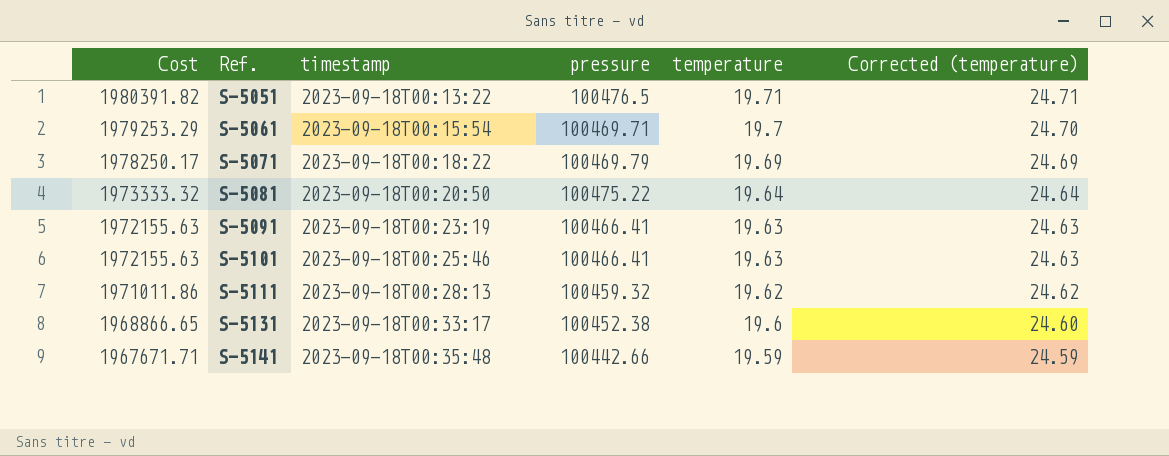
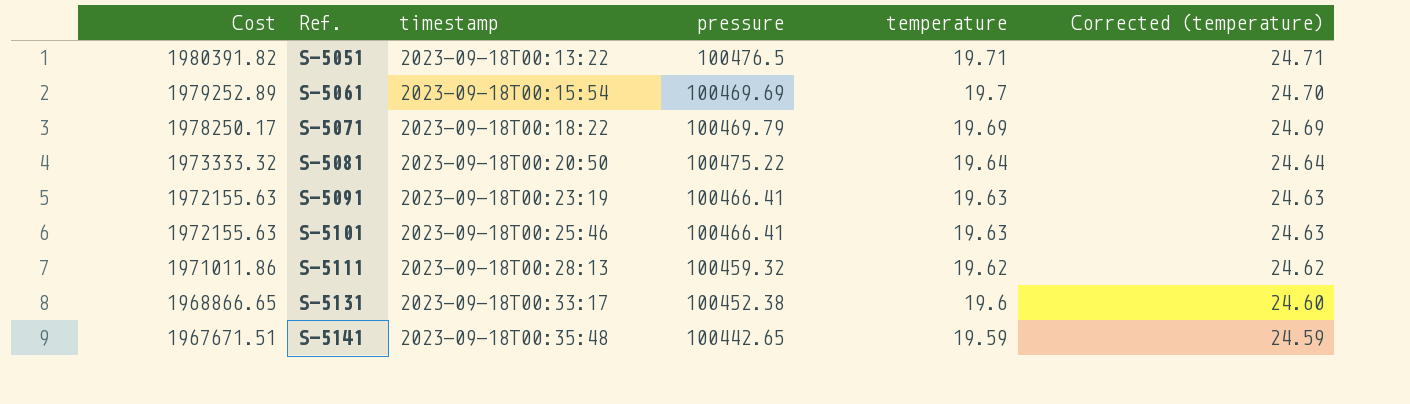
S-5061 | Cost: 1979253.29 -> 1979252.89
S-5061 | pressure: 100469.71 -> 100469.69
S-5141 | Cost: 1967671.71 -> 1967671.51
S-5141 | pressure: 100442.66 -> 100442.65

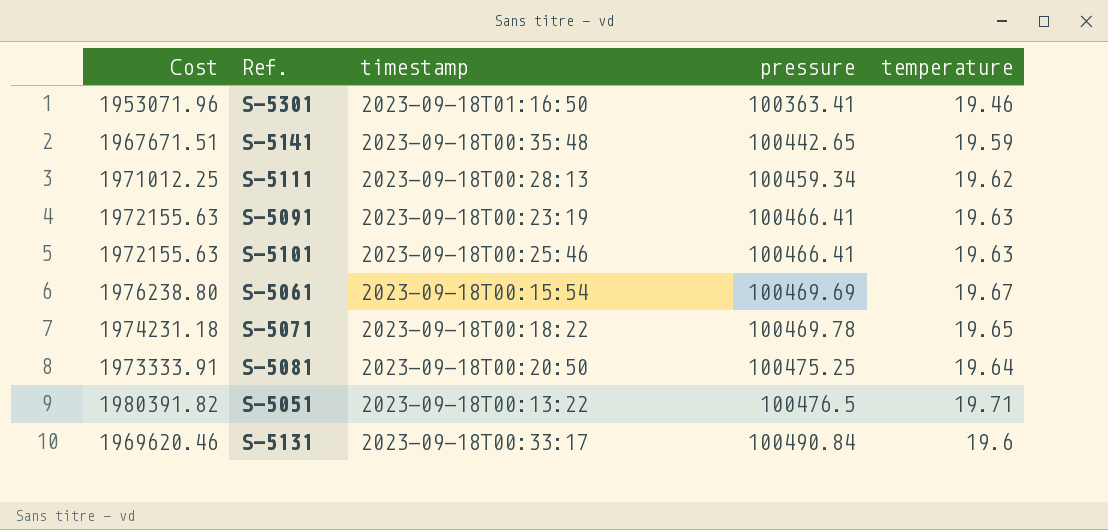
row order: Cost descending -> pressure ascending
column Corrected (temperature) | formula: [temperature] + 5 -> none
row S-5301: none -> 1953071.96 | 2023-09-18T01:16:50 | 100363.41 | 19.46
S-5111 | Cost: 1971011.86 -> 1971012.25
S-5111 | pressure: 100459.32 -> 100459.34
S-5061 | Cost: 1979252.89 -> 1976238.80
S-5061 | temperature: 19.7 -> 19.67
S-5071 | Cost: 1978250.17 -> 1974231.18
S-5071 | pressure: 100469.79 -> 100469.78
S-5071 | temperature: 19.69 -> 19.65
S-5081 | Cost: 1973333.32 -> 1973333.91
S-5081 | pressure: 100475.22 -> 100475.25
S-5131 | Cost: 1968866.65 -> 1969620.46
S-5131 | pressure: 100452.38 -> 100490.84

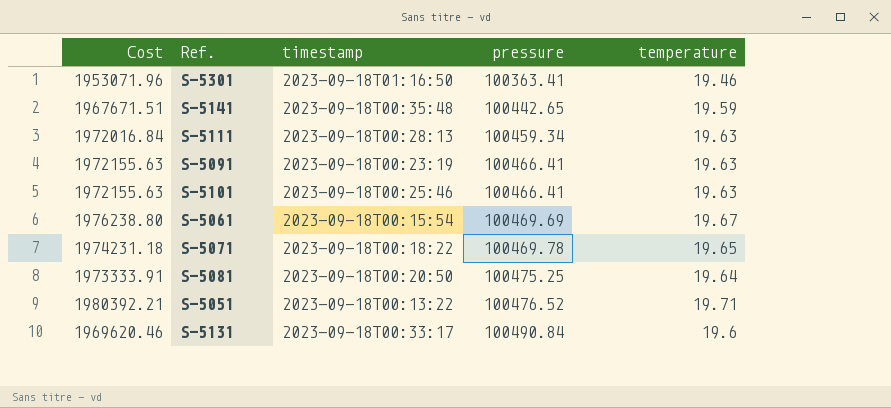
S-5111 | Cost: 1971012.25 -> 1972016.84
S-5111 | temperature: 19.62 -> 19.63
S-5051 | Cost: 1980391.82 -> 1980392.21
S-5051 | pressure: 100476.5 -> 100476.52

